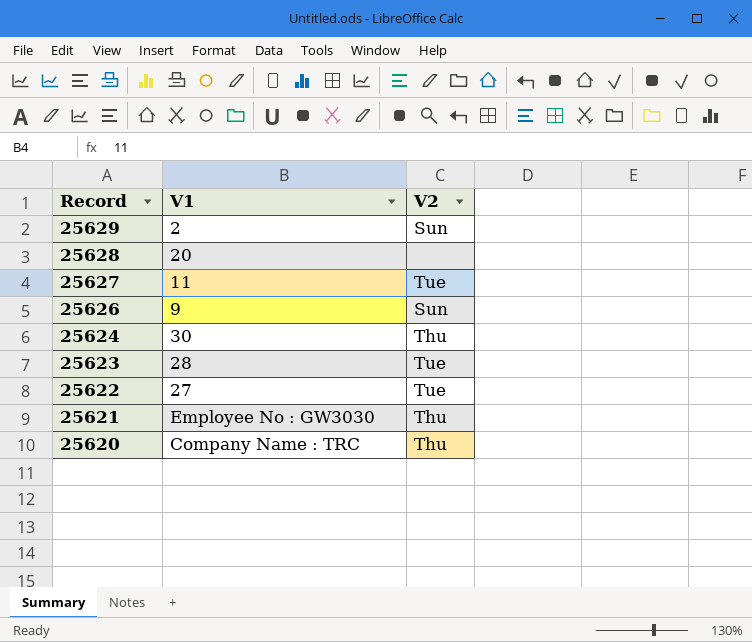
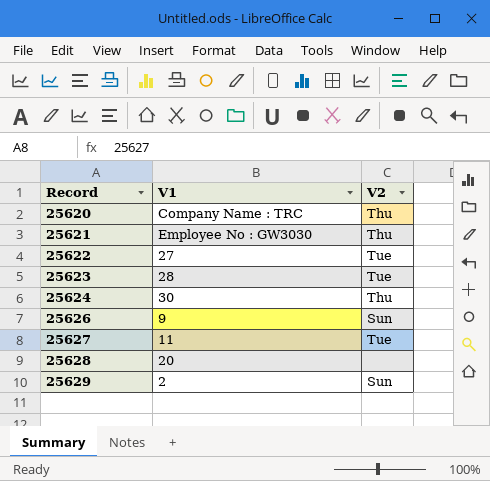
row order: Record descending -> Record ascending

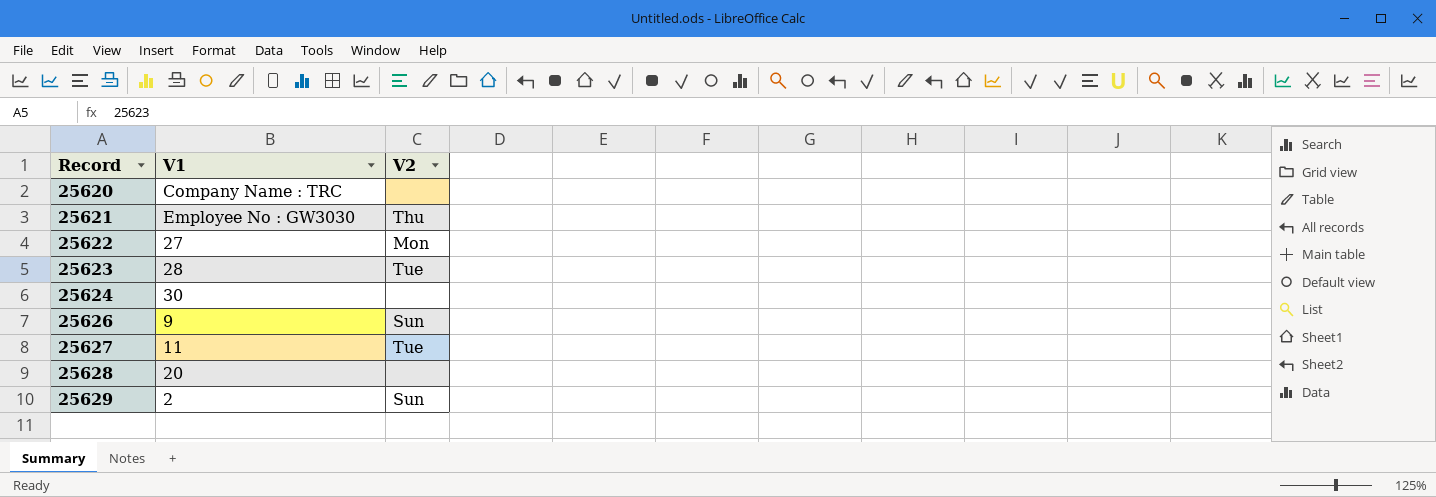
25620 | V2: Thu -> none
25622 | V2: Tue -> Mon
25624 | V2: Thu -> none

